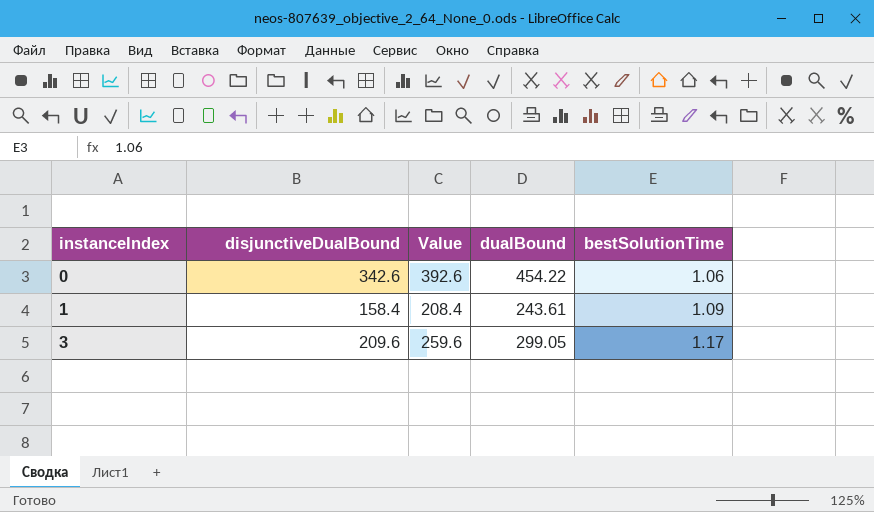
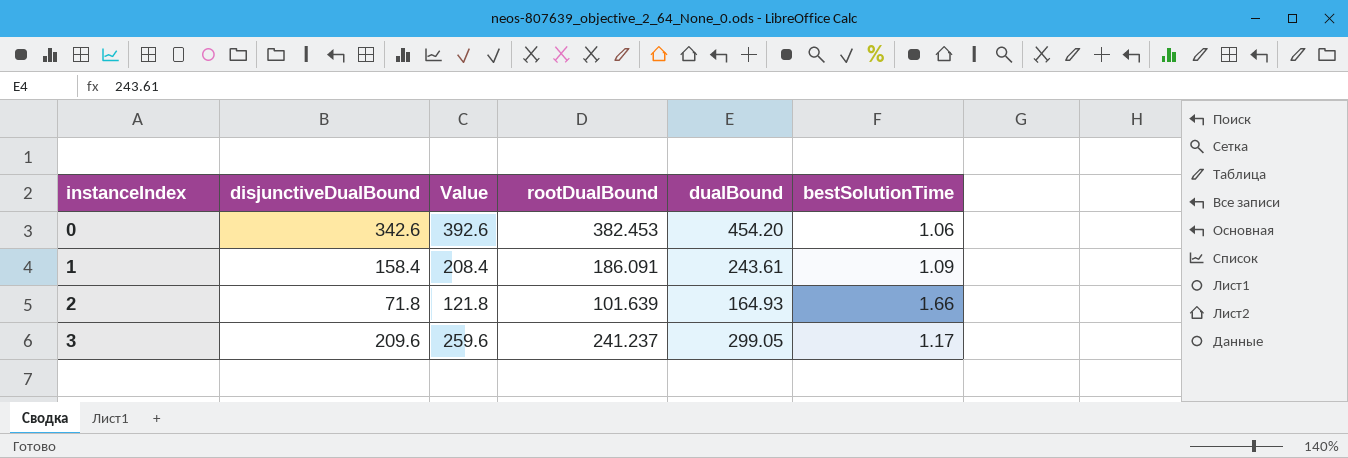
column rootDualBound | position: none -> 4
0 | dualBound: 454.22 -> 454.20
row 2: none -> 71.8 | 121.8 | 101.639 | 164.93 | 1.66

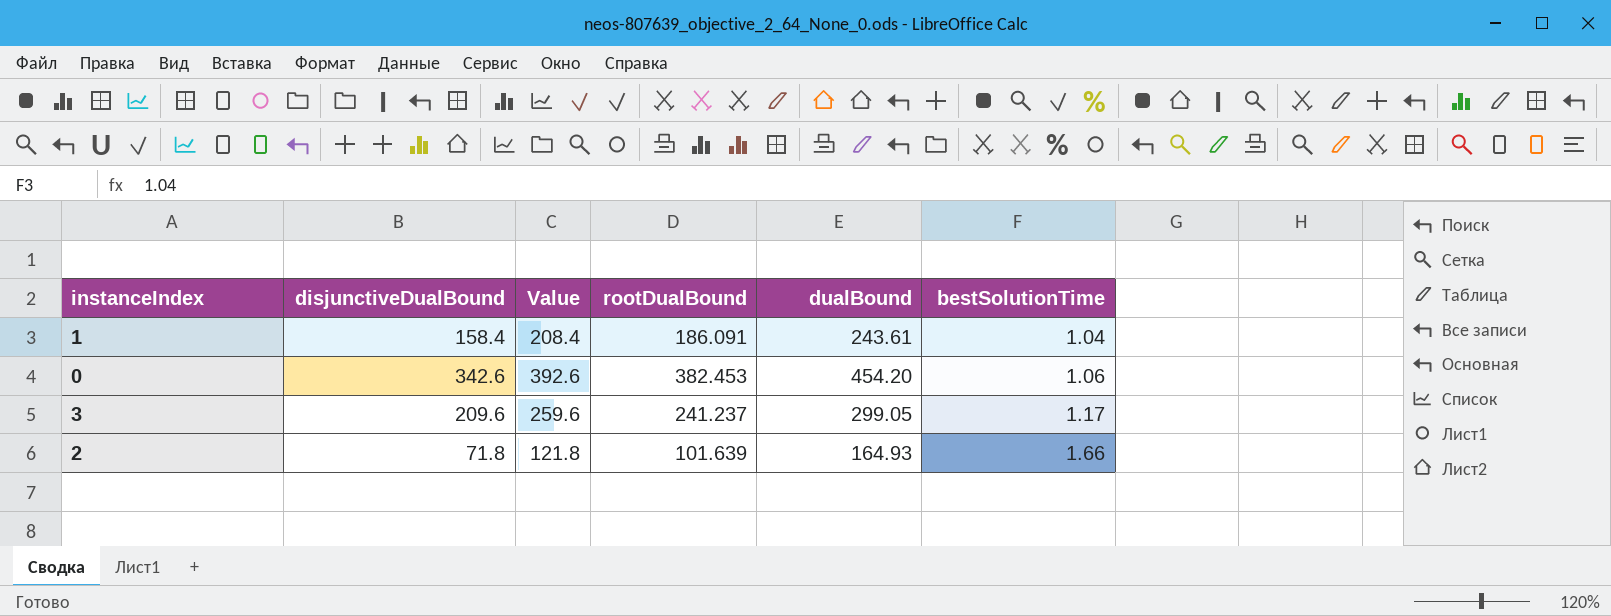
row order: instanceIndex ascending -> bestSolutionTime ascending
1 | bestSolutionTime: 1.09 -> 1.04

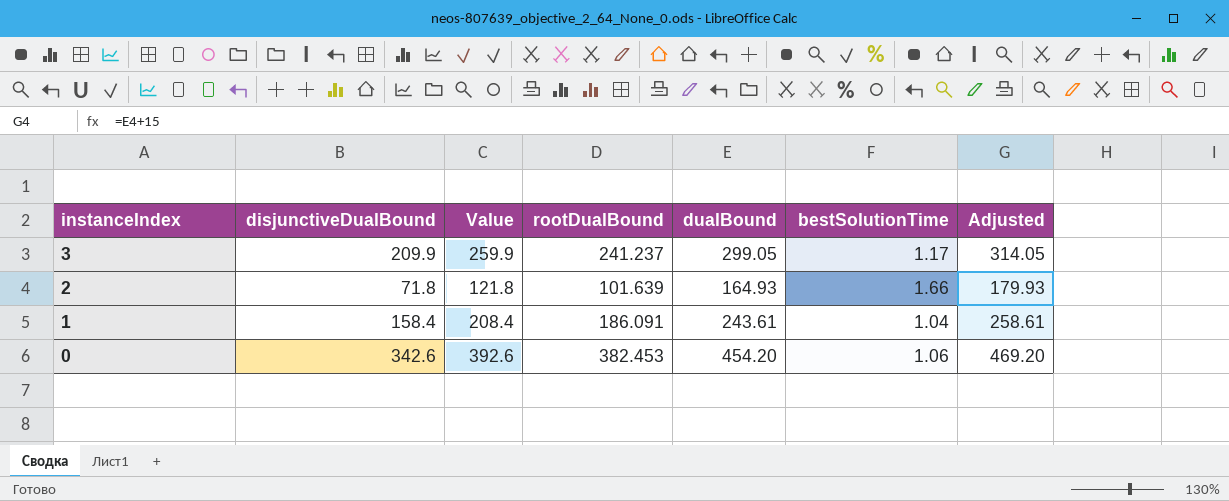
row order: bestSolutionTime ascending -> instanceIndex descending
column Adjusted | formula: none -> [dualBound] + 15
3 | disjunctiveDualBound: 209.6 -> 209.9
3 | Value: 259.6 -> 259.9

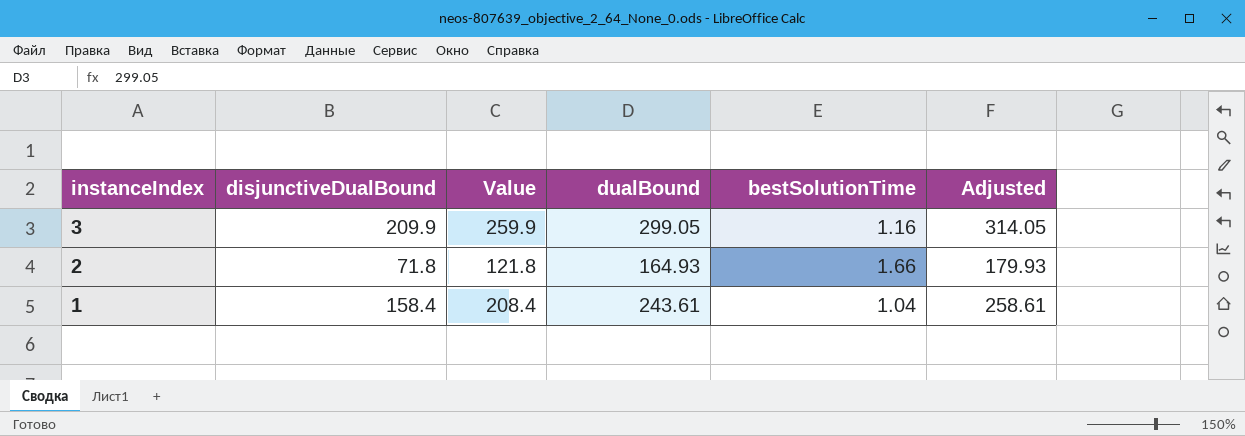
column rootDualBound | position: 4 -> none
row 0: 342.6 | 392.6 | 382.453 | 454.20 | 1.06 | 469.20 -> none
3 | bestSolutionTime: 1.17 -> 1.16

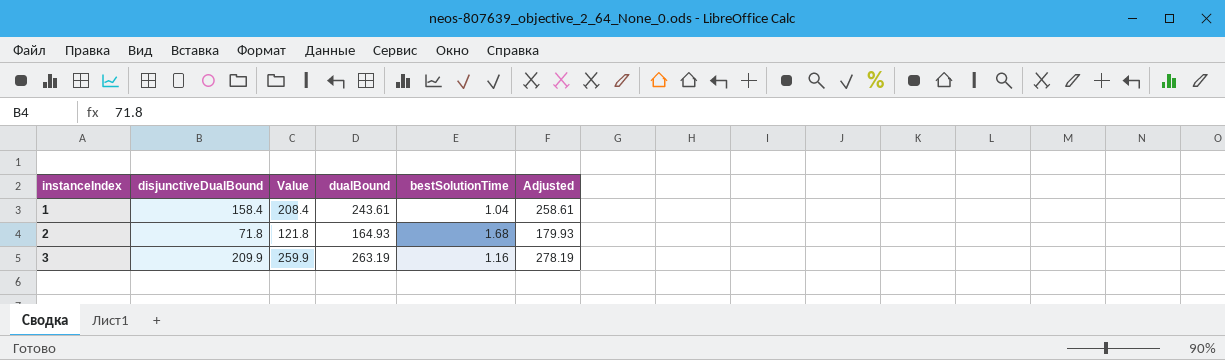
row order: instanceIndex descending -> instanceIndex ascending
2 | bestSolutionTime: 1.66 -> 1.68
3 | dualBound: 299.05 -> 263.19
3 | Adjusted: 314.05 -> 278.19

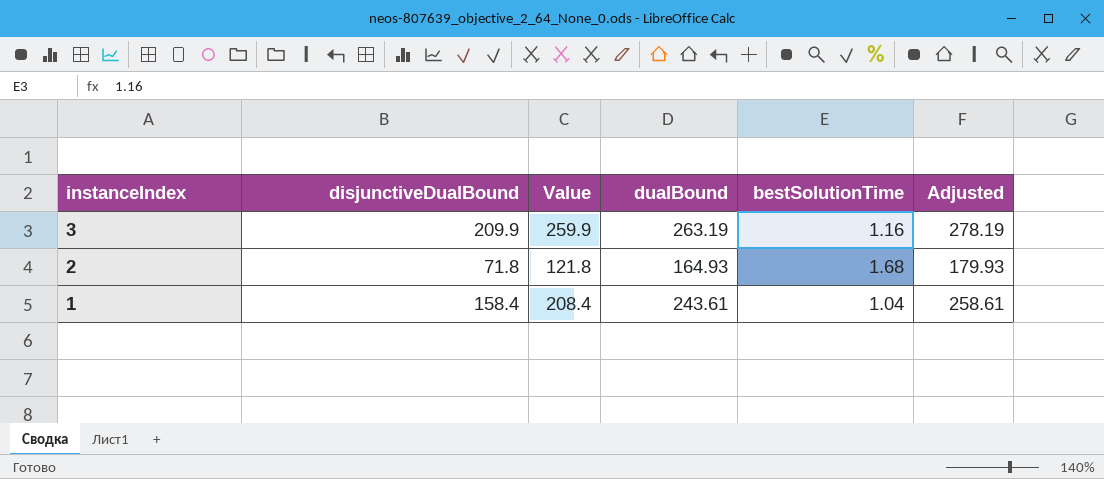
row order: instanceIndex ascending -> instanceIndex descending

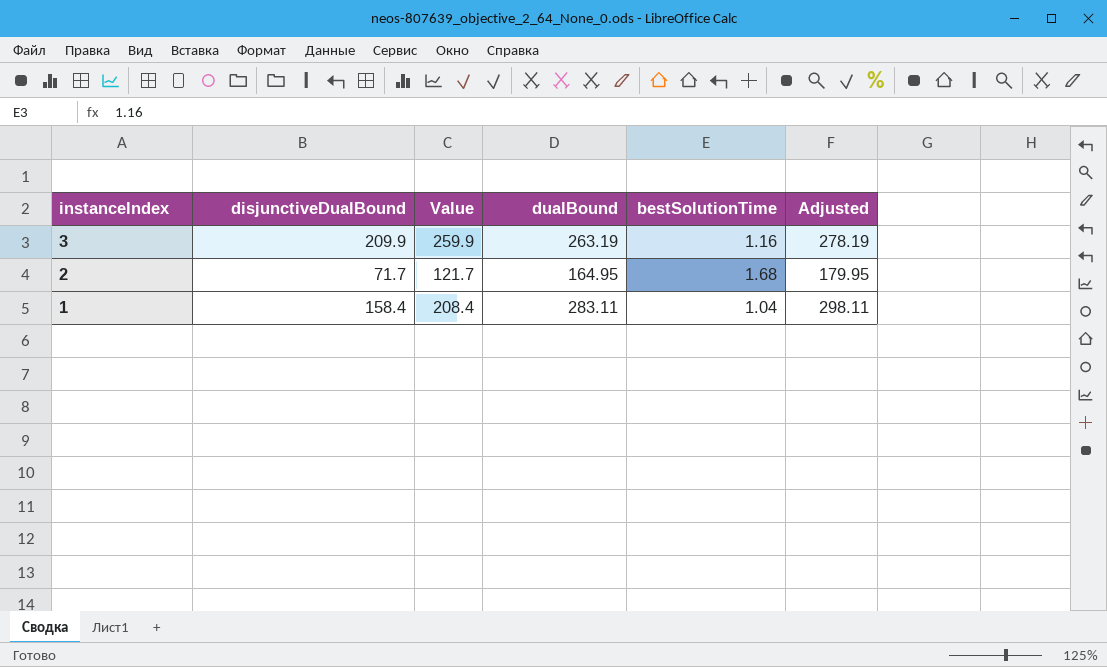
2 | disjunctiveDualBound: 71.8 -> 71.7
2 | Value: 121.8 -> 121.7
2 | dualBound: 164.93 -> 164.95
2 | Adjusted: 179.93 -> 179.95
1 | dualBound: 243.61 -> 283.11
1 | Adjusted: 258.61 -> 298.11

